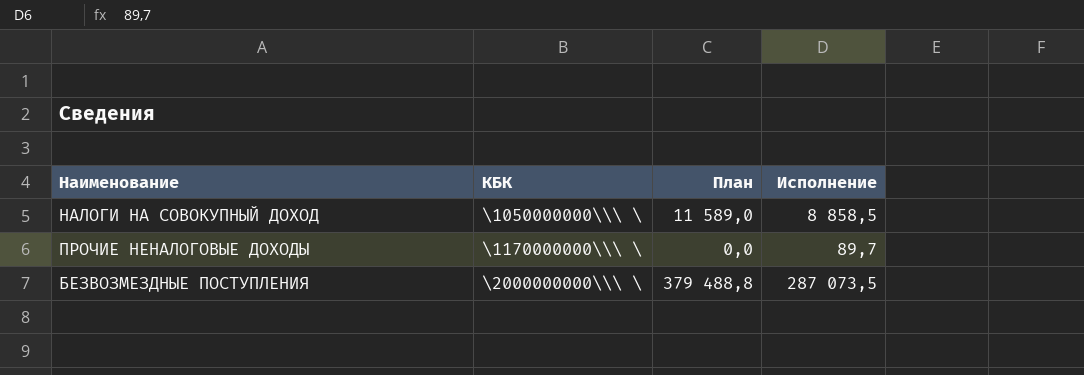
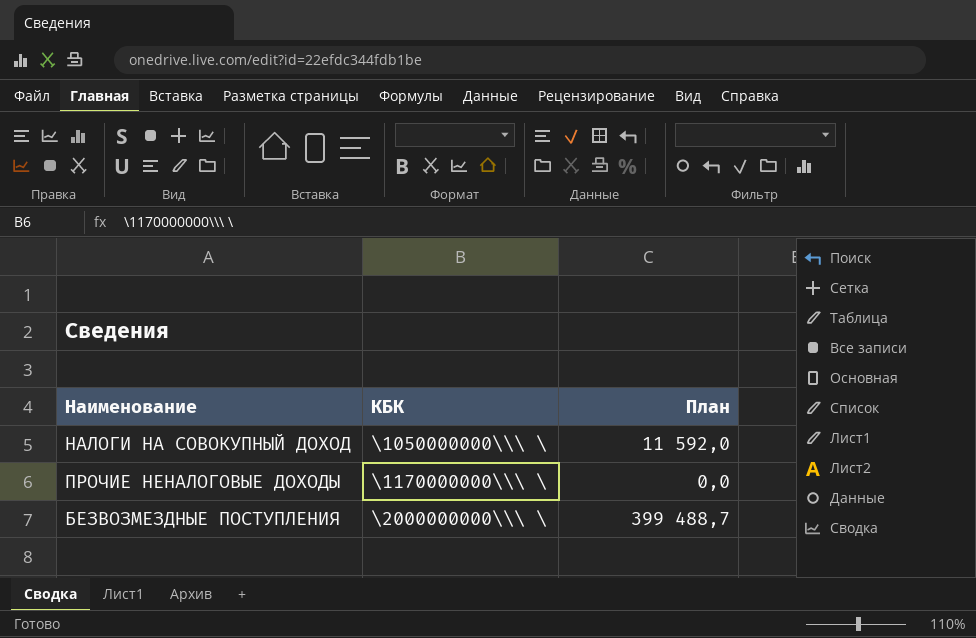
column Исполнение | position: 4 -> none
НАЛОГИ НА СОВОКУПНЫЙ ДОХОД | План: 11 589,0 -> 11 592,0
БЕЗВОЗМЕЗДНЫЕ ПОСТУПЛЕНИЯ | План: 379 488,8 -> 399 488,7

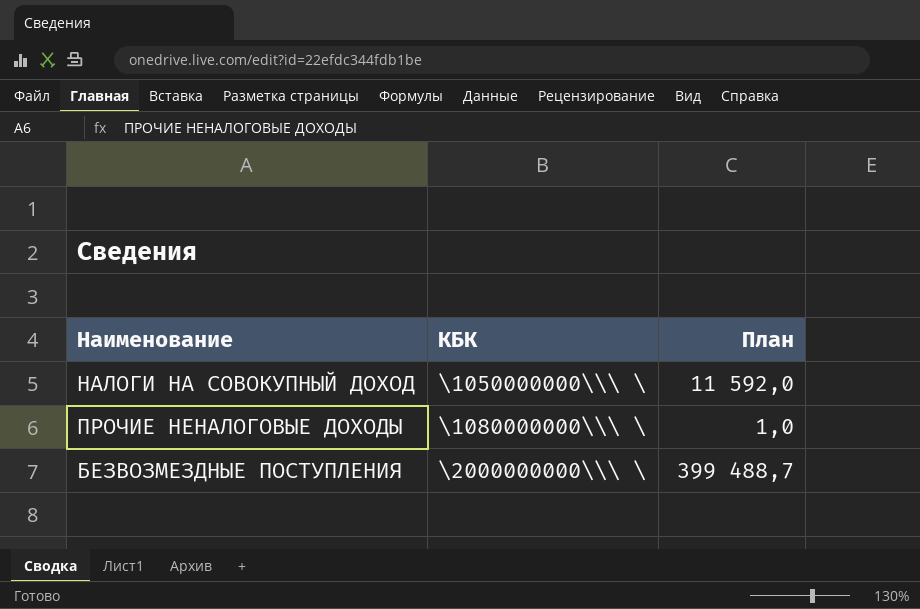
ПРОЧИЕ НЕНАЛОГОВЫЕ ДОХОДЫ | КБК: \1170000000\\\ \ -> \1080000000\\\ \
ПРОЧИЕ НЕНАЛОГОВЫЕ ДОХОДЫ | План: 0,0 -> 1,0

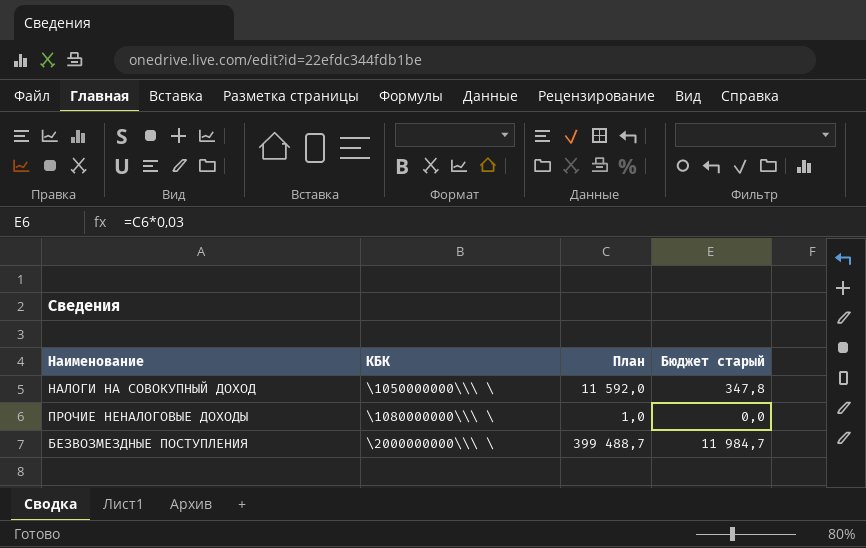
column Бюджет старый | formula: none -> [План] * 0,03

